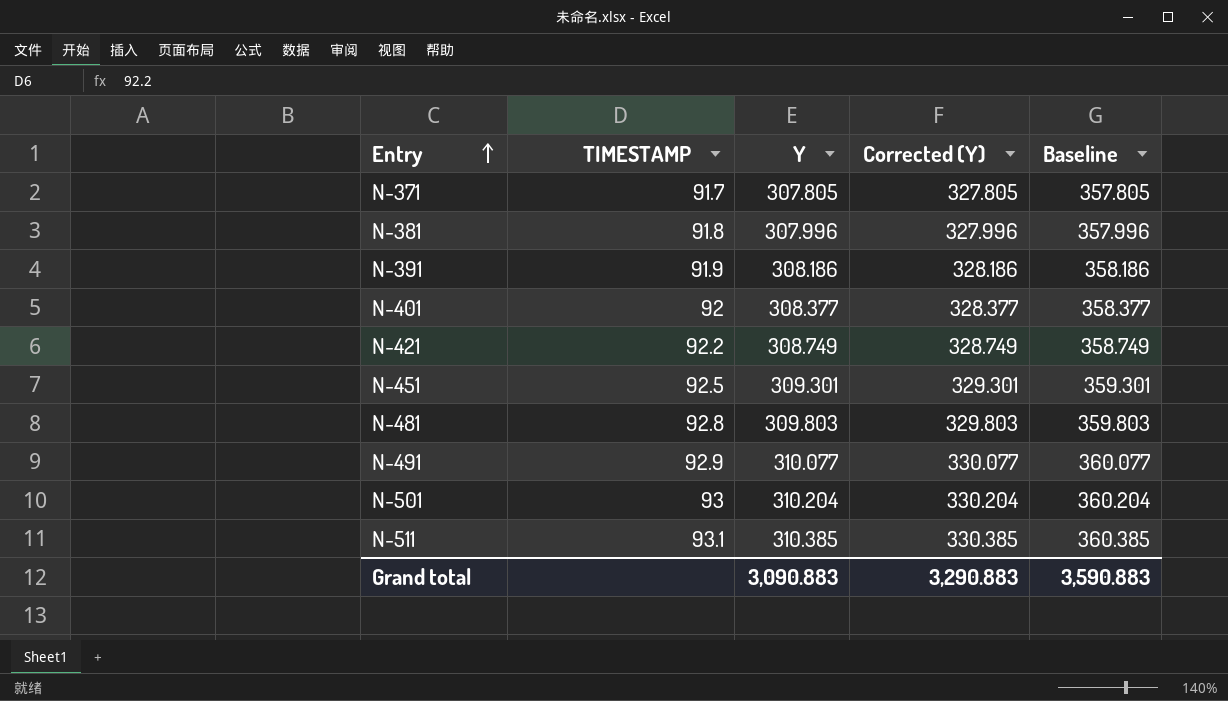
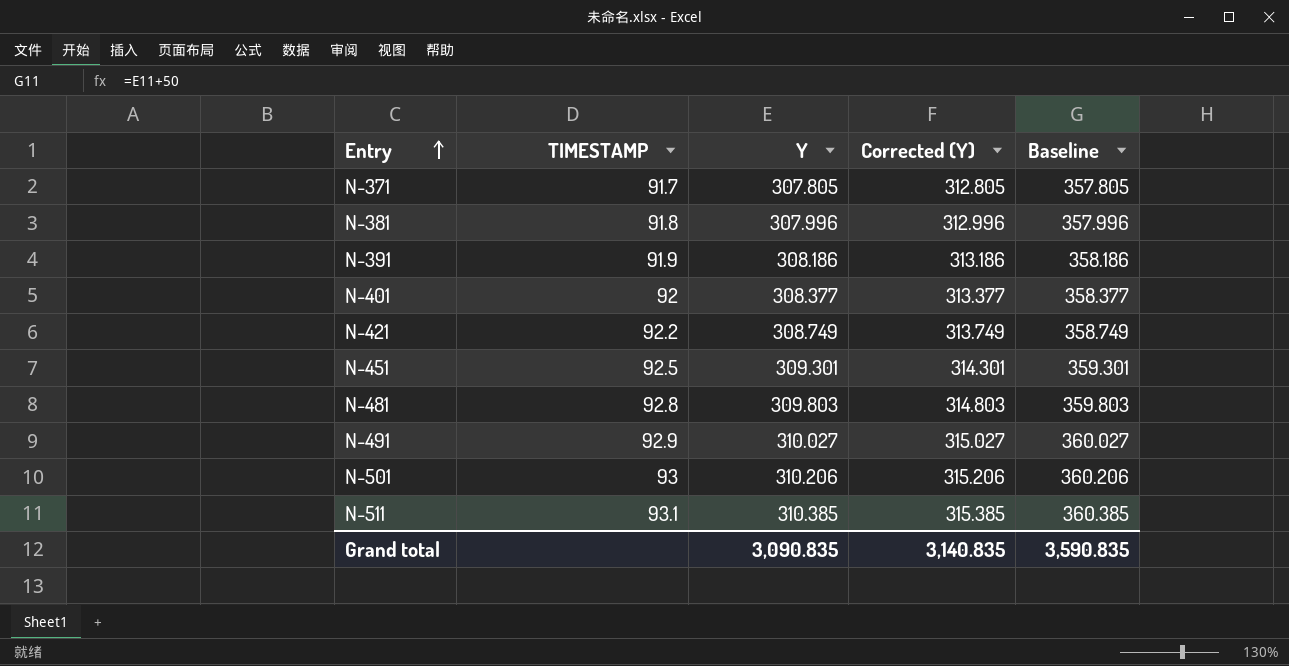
column Corrected (Y) | formula: [Y] + 20 -> [Y] + 5
N-491 | Y: 310.077 -> 310.027
N-491 | Baseline: 360.077 -> 360.027
N-501 | Y: 310.204 -> 310.206
N-501 | Baseline: 360.204 -> 360.206
Grand total | Y: 3,090.883 -> 3,090.835
Grand total | Corrected (Y): 3,290.883 -> 3,140.835
Grand total | Baseline: 3,590.883 -> 3,590.835

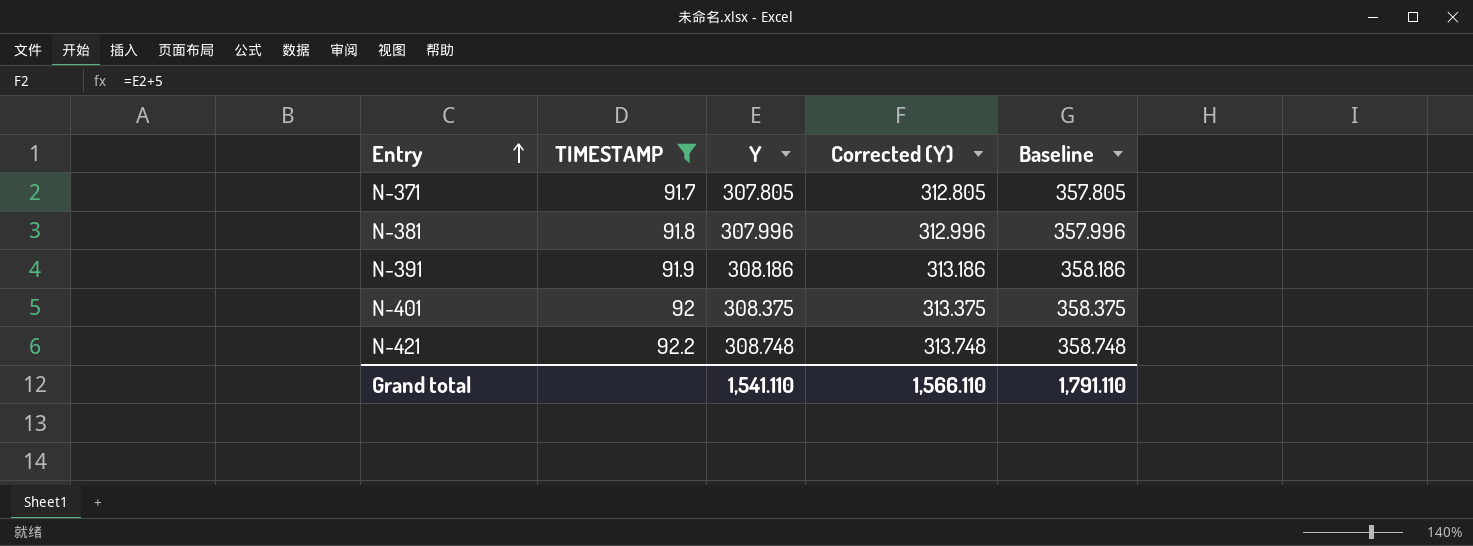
filter: none -> TIMESTAMP <= 92.2
N-401 | Y: 308.377 -> 308.375
N-401 | Corrected (Y): 313.377 -> 313.375
N-401 | Baseline: 358.377 -> 358.375
N-421 | Y: 308.749 -> 308.748
N-421 | Corrected (Y): 313.749 -> 313.748
N-421 | Baseline: 358.749 -> 358.748
Grand total | Y: 3,090.835 -> 1,541.110
Grand total | Corrected (Y): 3,140.835 -> 1,566.110
Grand total | Baseline: 3,590.835 -> 1,791.110

